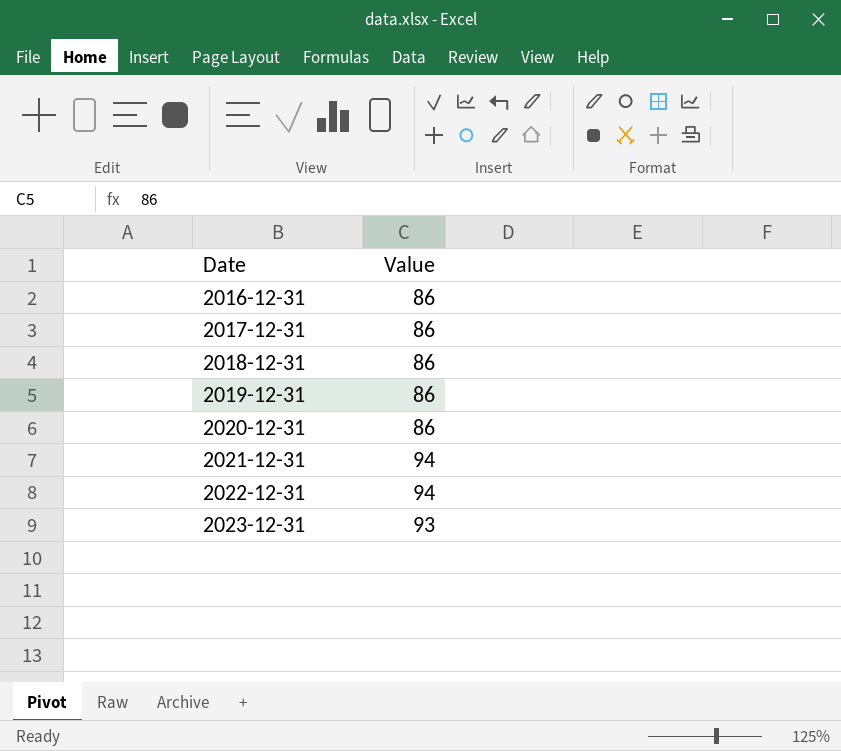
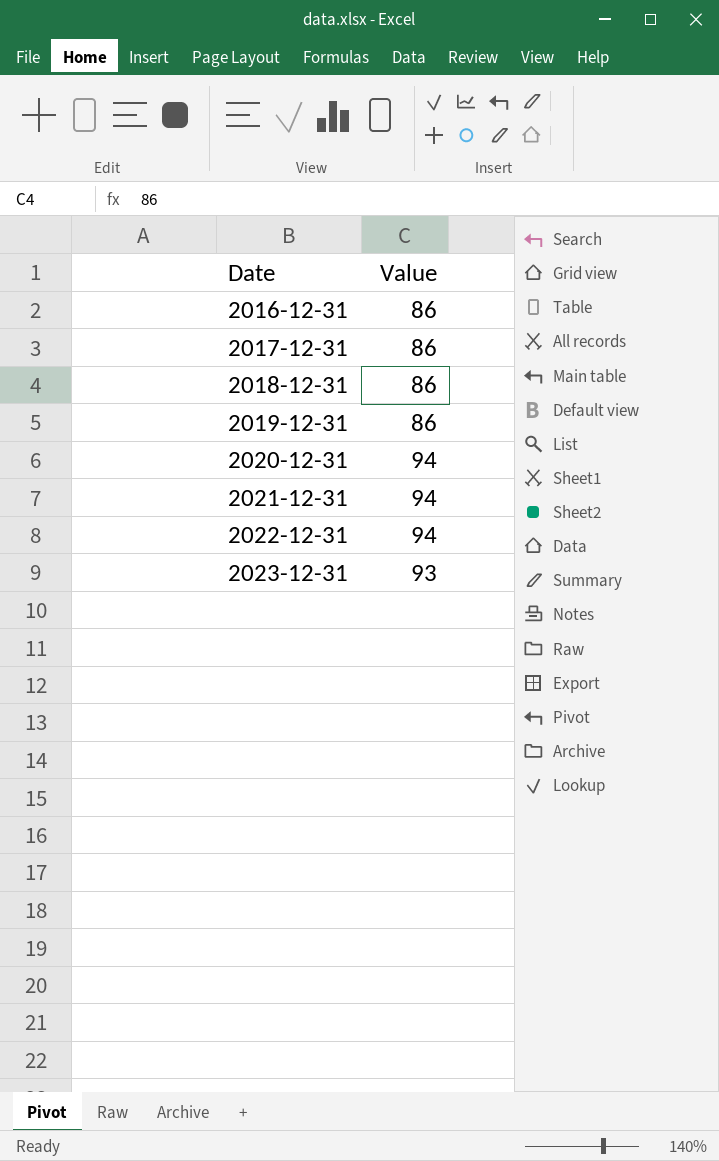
2020-12-31 | Value: 86 -> 94

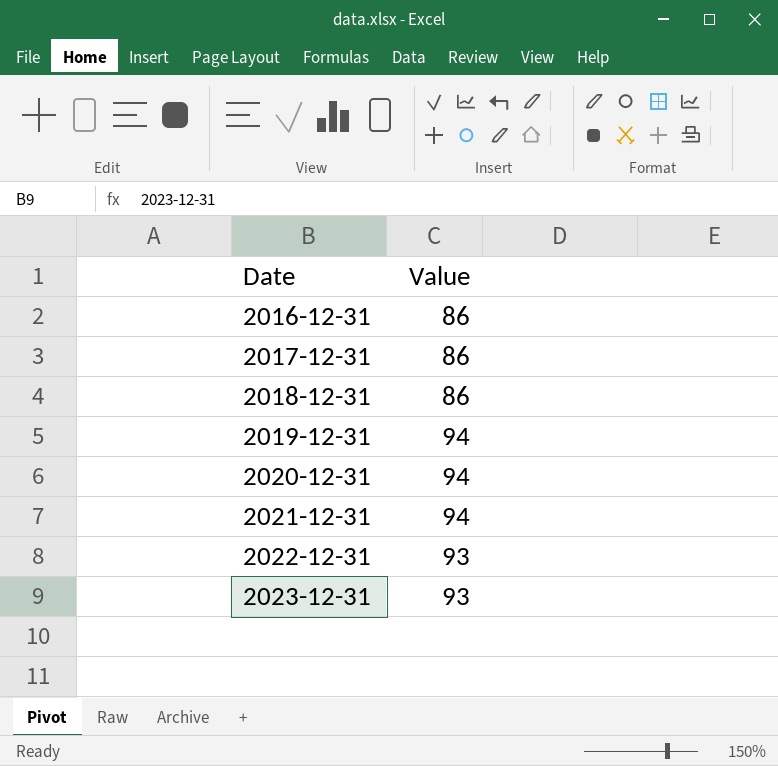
2019-12-31 | Value: 86 -> 94
2022-12-31 | Value: 94 -> 93

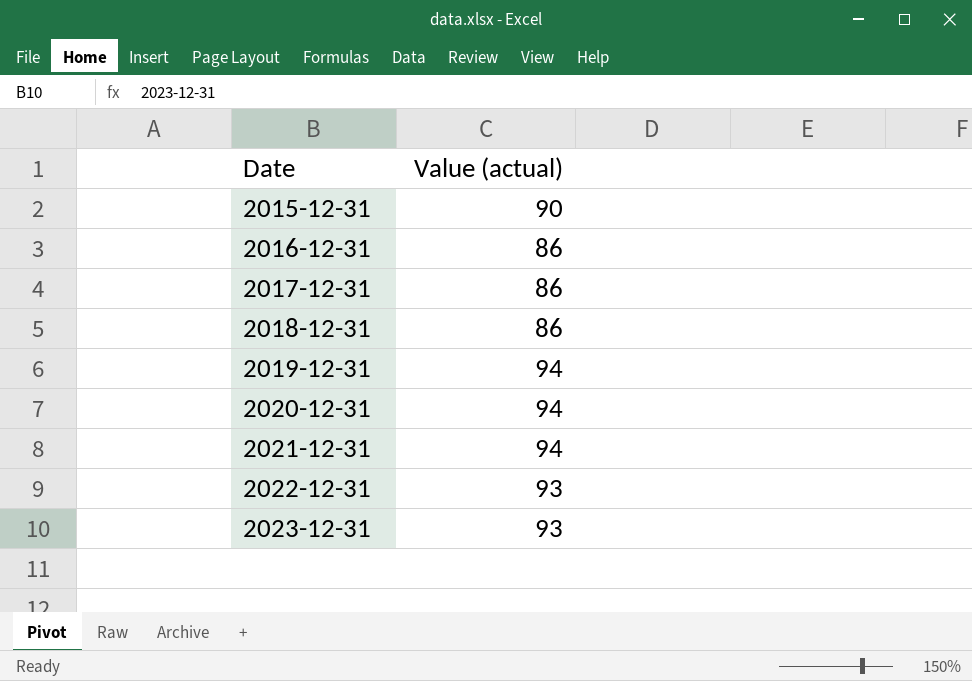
column name: Value -> Value (actual)
row 2015-12-31: none -> 90

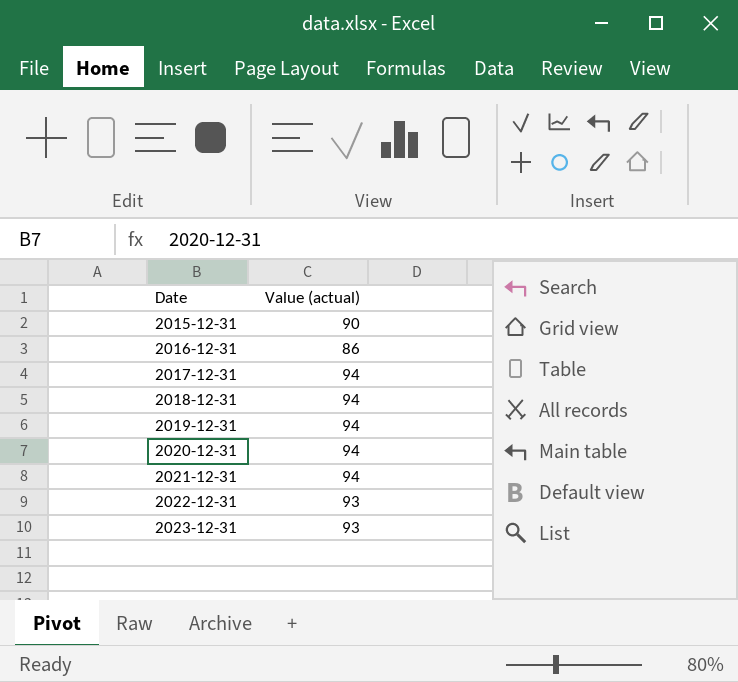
2017-12-31 | Value (actual): 86 -> 94
2018-12-31 | Value (actual): 86 -> 94

